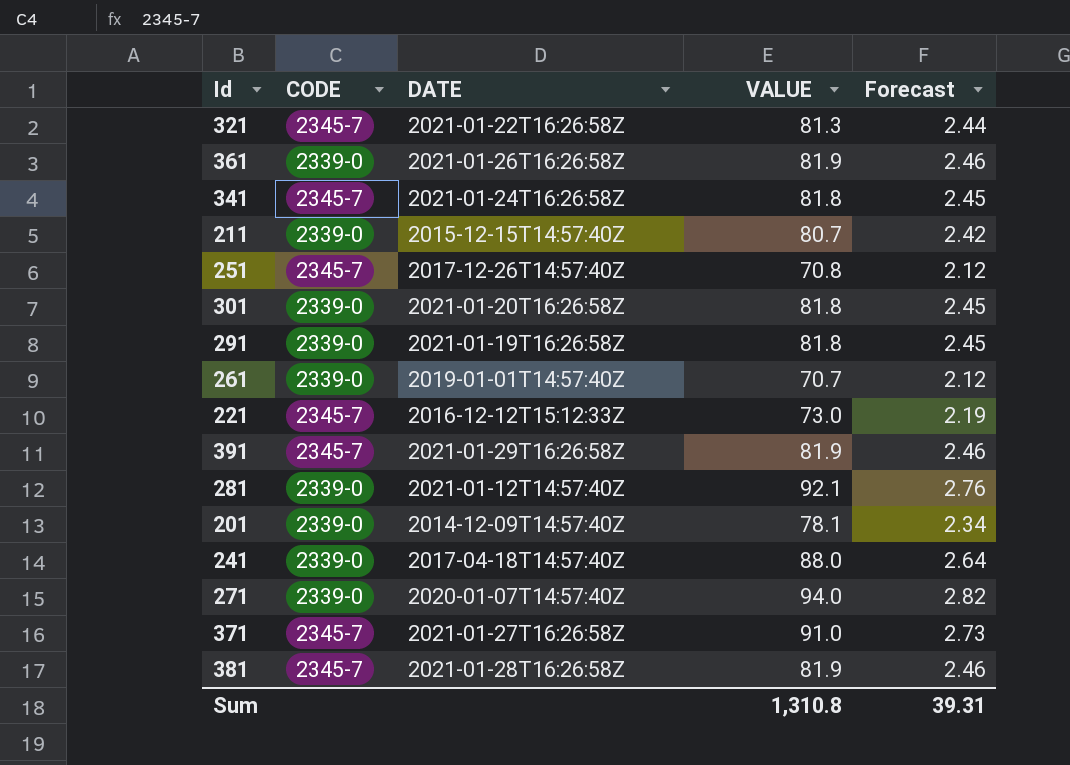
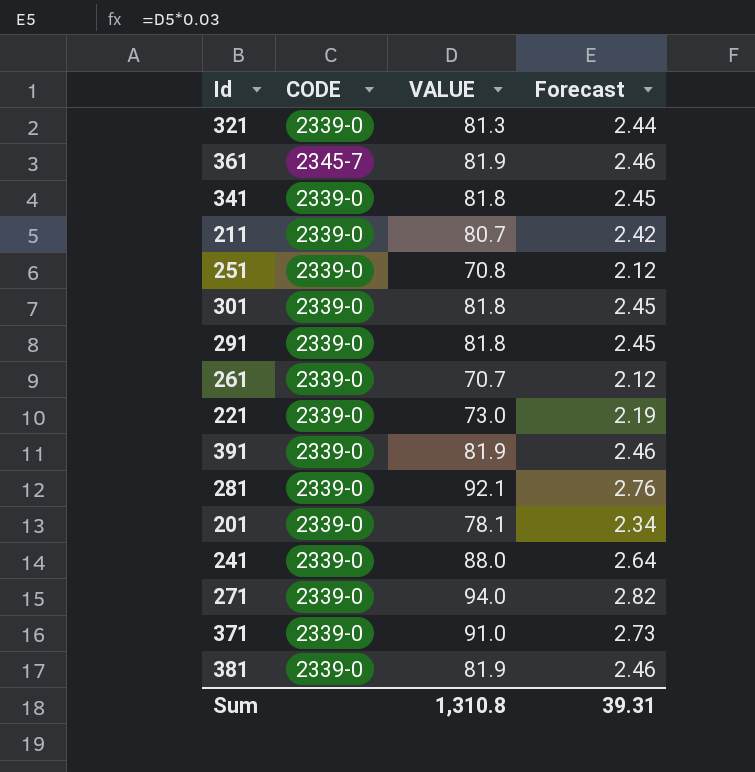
column DATE | position: 3 -> none
321 | CODE: 2345-7 -> 2339-0
361 | CODE: 2339-0 -> 2345-7
341 | CODE: 2345-7 -> 2339-0
251 | CODE: 2345-7 -> 2339-0
221 | CODE: 2345-7 -> 2339-0
391 | CODE: 2345-7 -> 2339-0
371 | CODE: 2345-7 -> 2339-0
381 | CODE: 2345-7 -> 2339-0

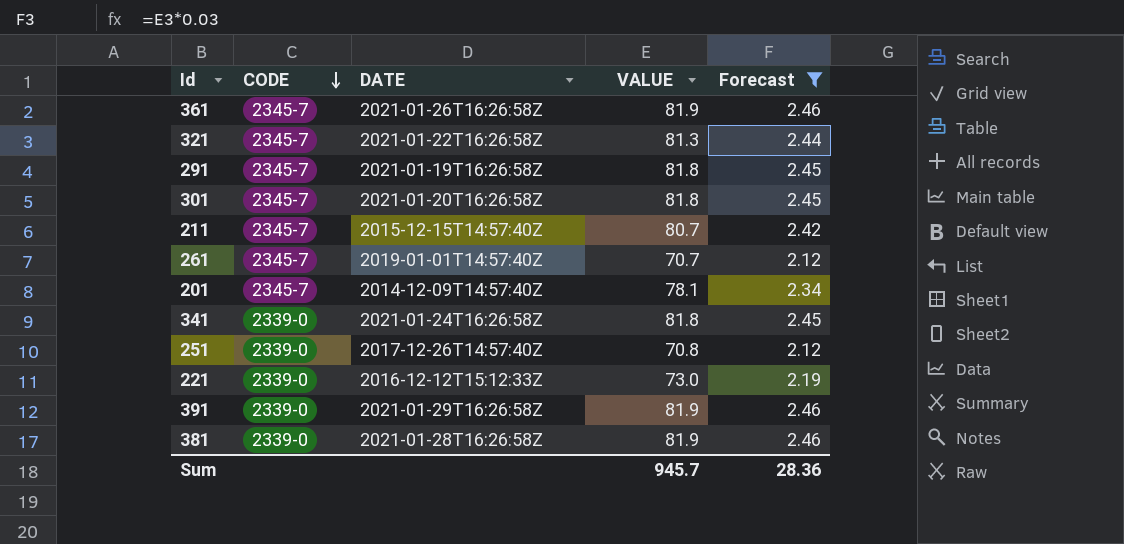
filter: none -> Forecast <= 2.46
row order: none -> CODE descending
column DATE | position: none -> 3
321 | CODE: 2339-0 -> 2345-7
291 | CODE: 2339-0 -> 2345-7
301 | CODE: 2339-0 -> 2345-7
211 | CODE: 2339-0 -> 2345-7
261 | CODE: 2339-0 -> 2345-7
201 | CODE: 2339-0 -> 2345-7
Sum | VALUE: 1,310.8 -> 945.7
Sum | Forecast: 39.31 -> 28.36

